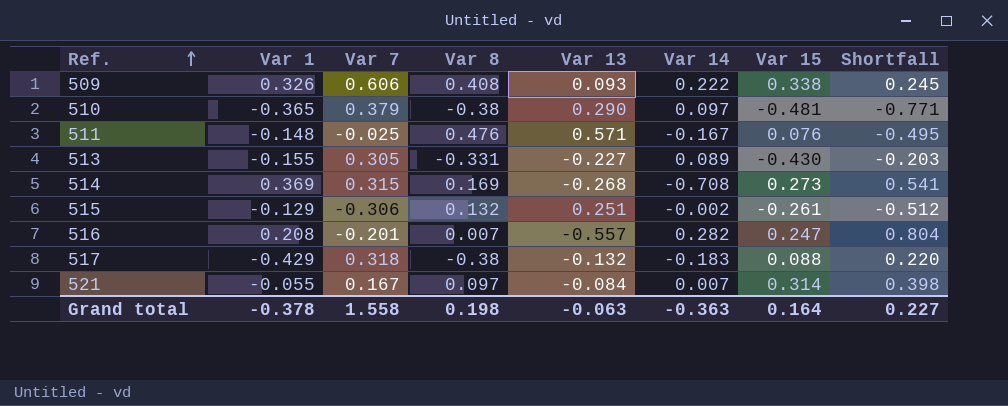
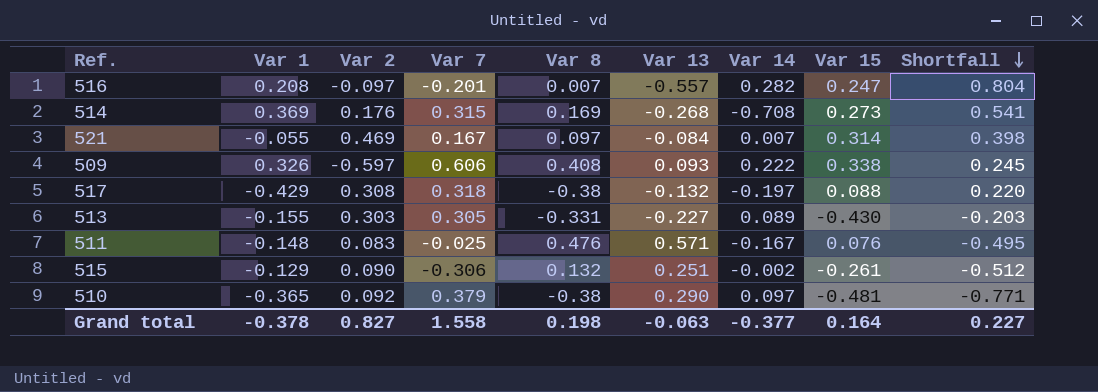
row order: Ref. ascending -> Shortfall descending
column Var 2 | position: none -> 3
517 | Var 14: -0.183 -> -0.197
Grand total | Var 14: -0.363 -> -0.377

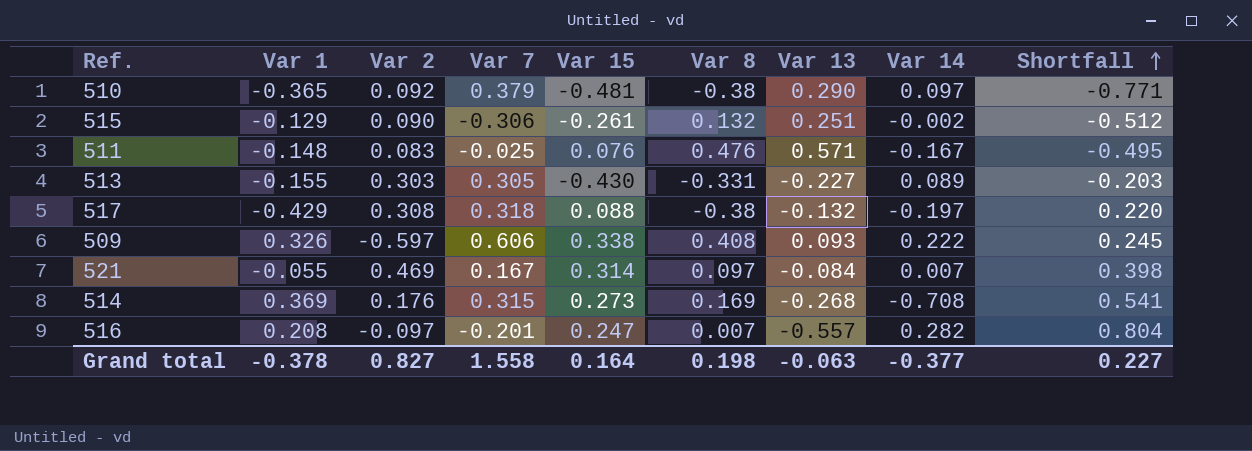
row order: Shortfall descending -> Shortfall ascending
column Var 15 | position: 8 -> 5

